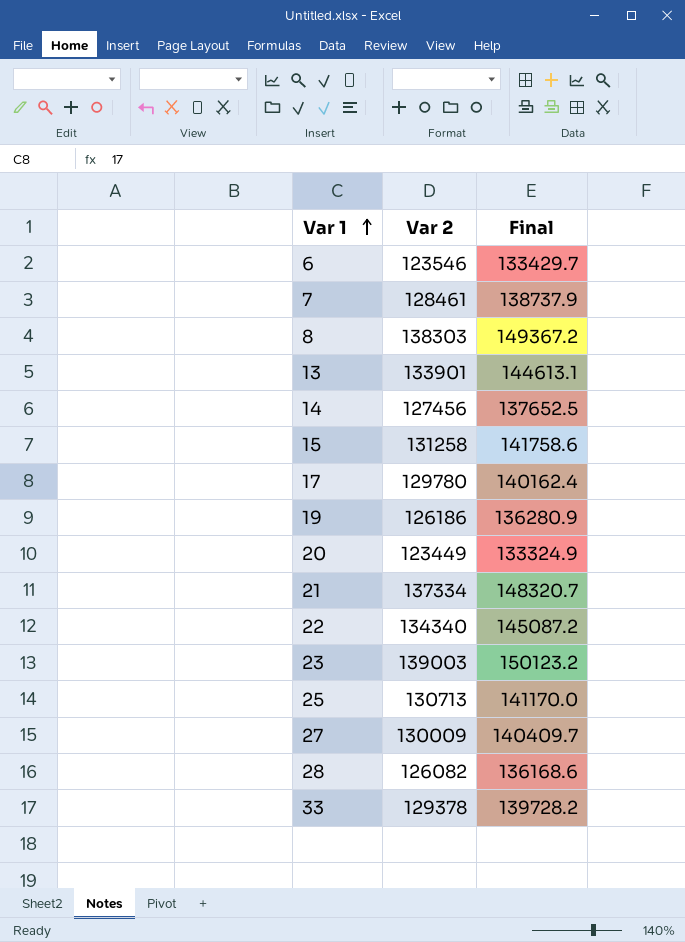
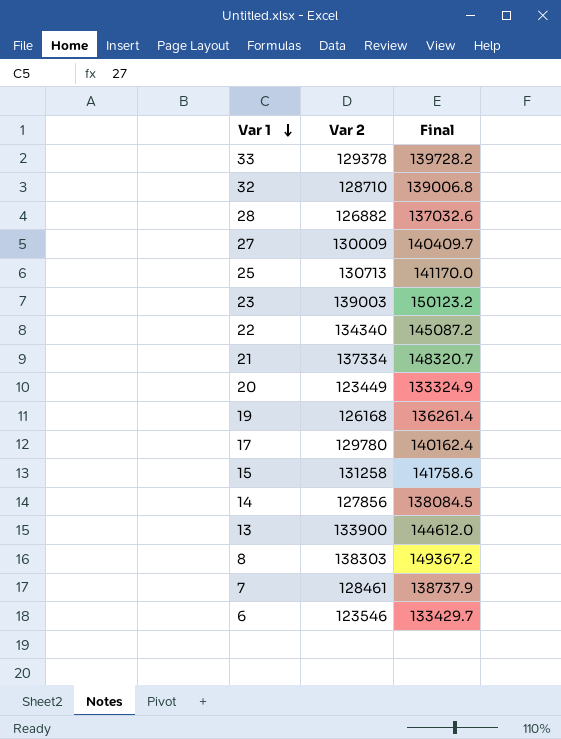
row order: Var 1 ascending -> Var 1 descending
row 32: none -> 128710 | 139006.8
28 | Var 2: 126082 -> 126882
28 | Final: 136168.6 -> 137032.6
19 | Var 2: 126186 -> 126168
19 | Final: 136280.9 -> 136261.4
14 | Var 2: 127456 -> 127856
14 | Final: 137652.5 -> 138084.5
13 | Var 2: 133901 -> 133900
13 | Final: 144613.1 -> 144612.0

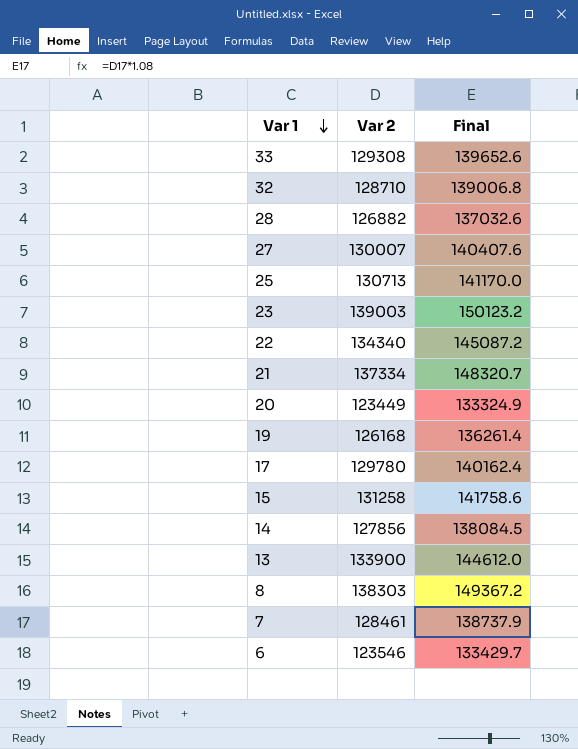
33 | Var 2: 129378 -> 129308
33 | Final: 139728.2 -> 139652.6
27 | Var 2: 130009 -> 130007
27 | Final: 140409.7 -> 140407.6

